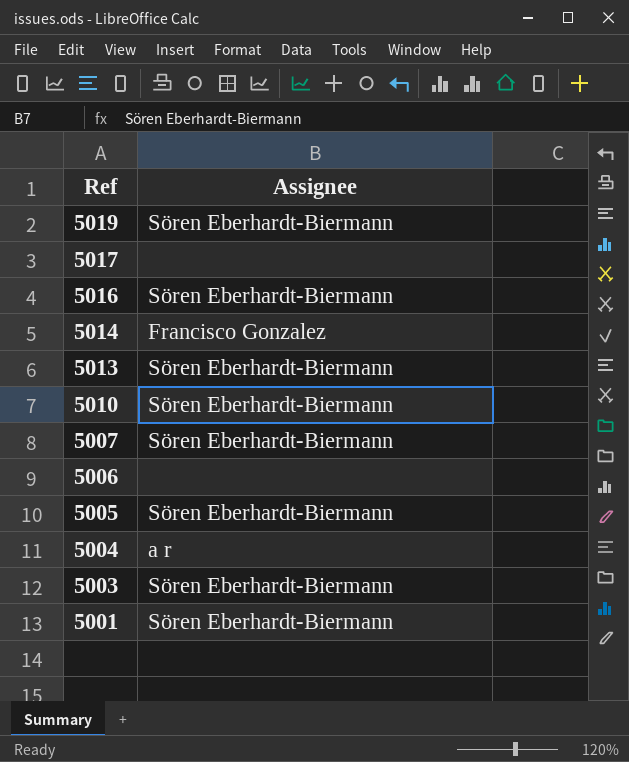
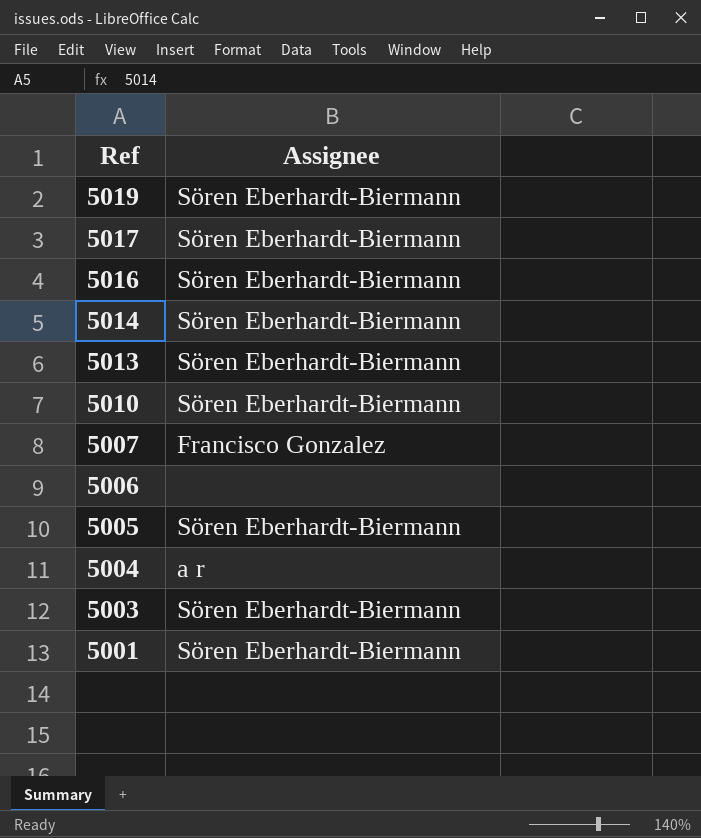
5017 | Assignee: none -> Sören Eberhardt-Biermann
5014 | Assignee: Francisco Gonzalez -> Sören Eberhardt-Biermann
5007 | Assignee: Sören Eberhardt-Biermann -> Francisco Gonzalez

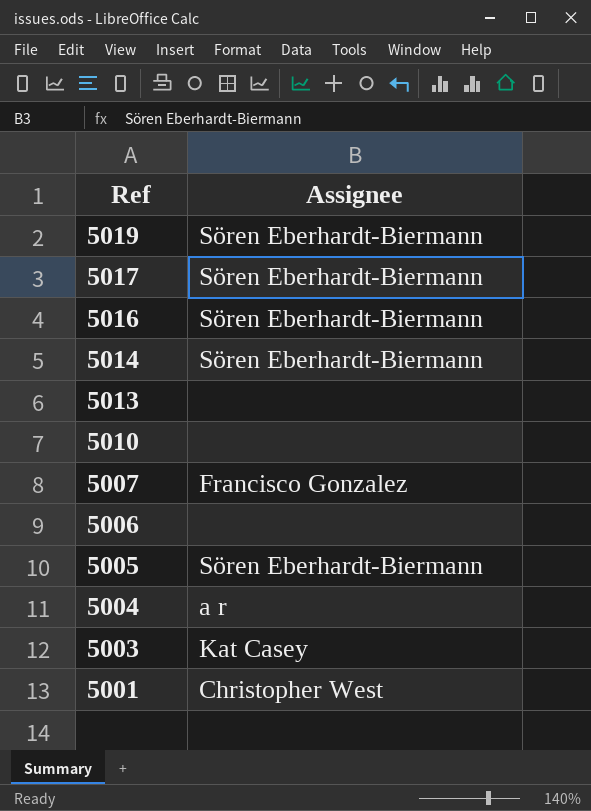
5013 | Assignee: Sören Eberhardt-Biermann -> none
5010 | Assignee: Sören Eberhardt-Biermann -> none
5003 | Assignee: Sören Eberhardt-Biermann -> Kat Casey
5001 | Assignee: Sören Eberhardt-Biermann -> Christopher West

